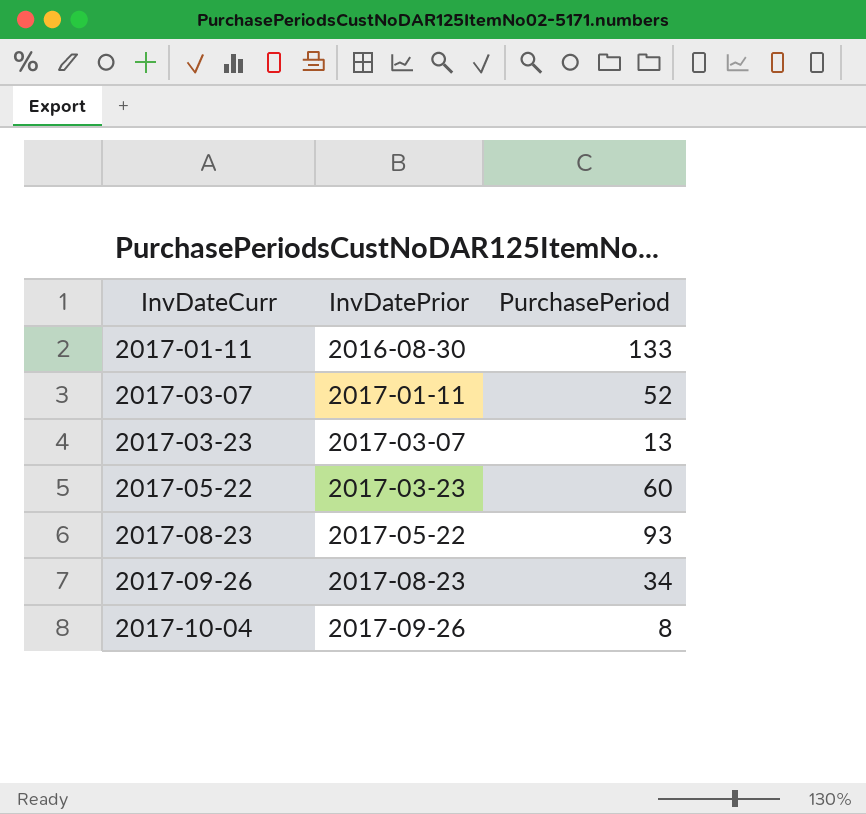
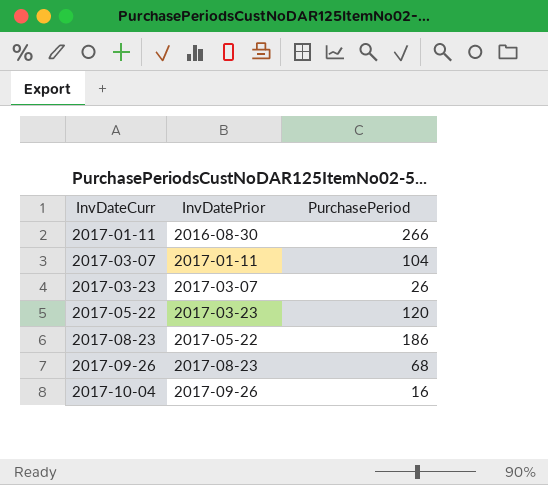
2017-01-11 | PurchasePeriod: 133 -> 266
2017-03-07 | PurchasePeriod: 52 -> 104
2017-03-23 | PurchasePeriod: 13 -> 26
2017-05-22 | PurchasePeriod: 60 -> 120
2017-08-23 | PurchasePeriod: 93 -> 186
2017-09-26 | PurchasePeriod: 34 -> 68
2017-10-04 | PurchasePeriod: 8 -> 16

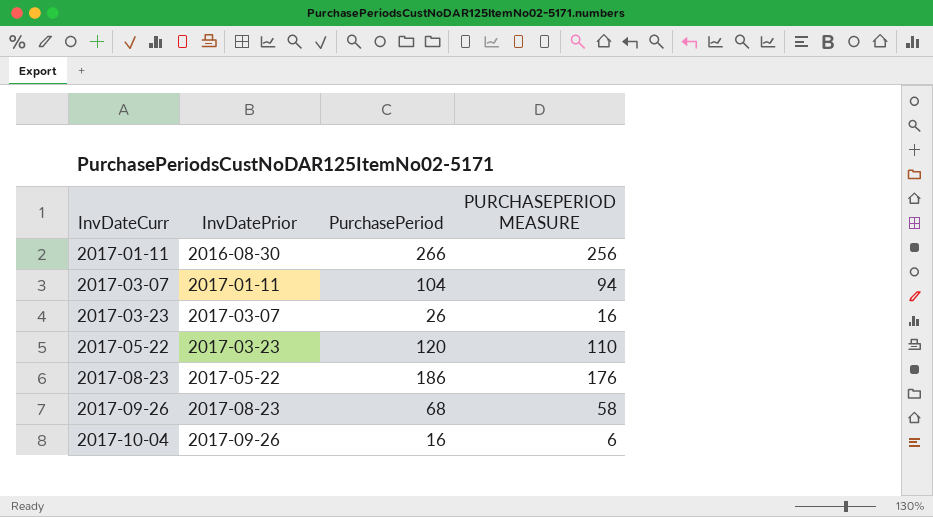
column PURCHASEPERIOD MEASURE | formula: none -> [PurchasePeriod] - 10

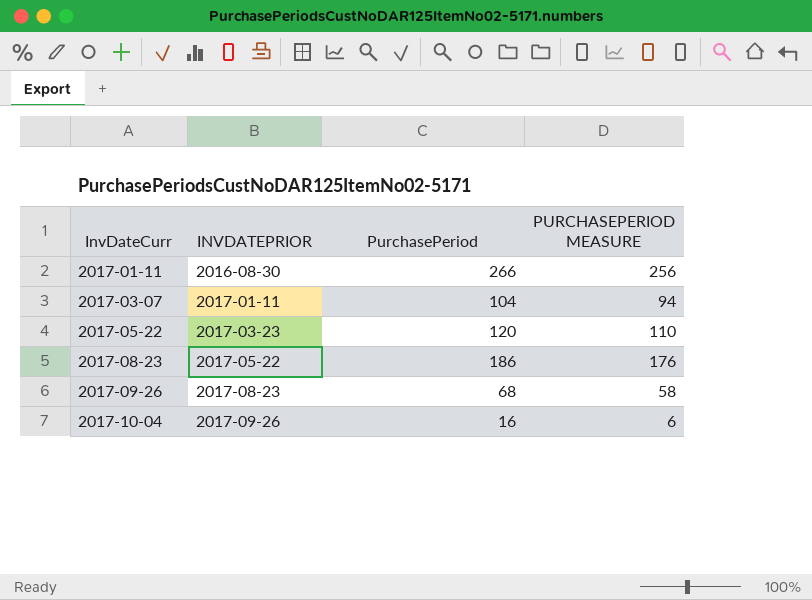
column name: InvDatePrior -> INVDATEPRIOR
row 2017-03-23: 2017-03-07 | 26 | 16 -> none

